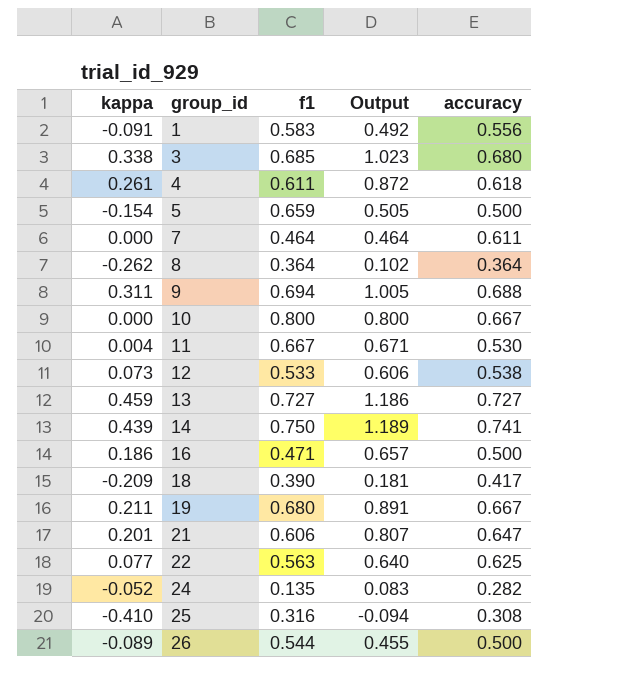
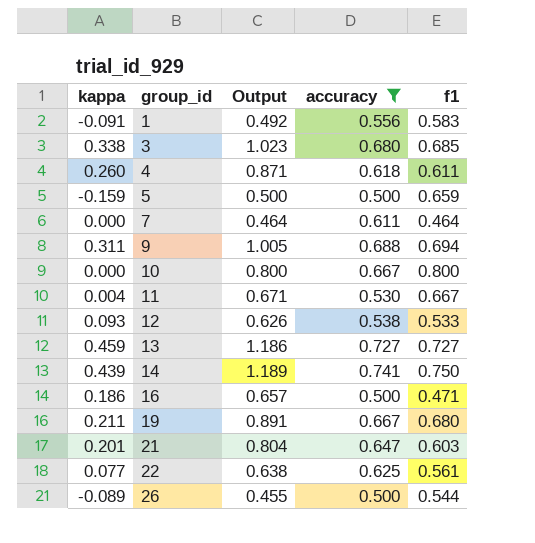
filter: none -> accuracy >= 0.500
column f1 | position: 3 -> 5
4 | kappa: 0.261 -> 0.260
4 | Output: 0.872 -> 0.871
5 | kappa: -0.154 -> -0.159
5 | Output: 0.505 -> 0.500
12 | kappa: 0.073 -> 0.093
12 | Output: 0.606 -> 0.626
21 | Output: 0.807 -> 0.804
21 | f1: 0.606 -> 0.603
22 | Output: 0.640 -> 0.638
22 | f1: 0.563 -> 0.561

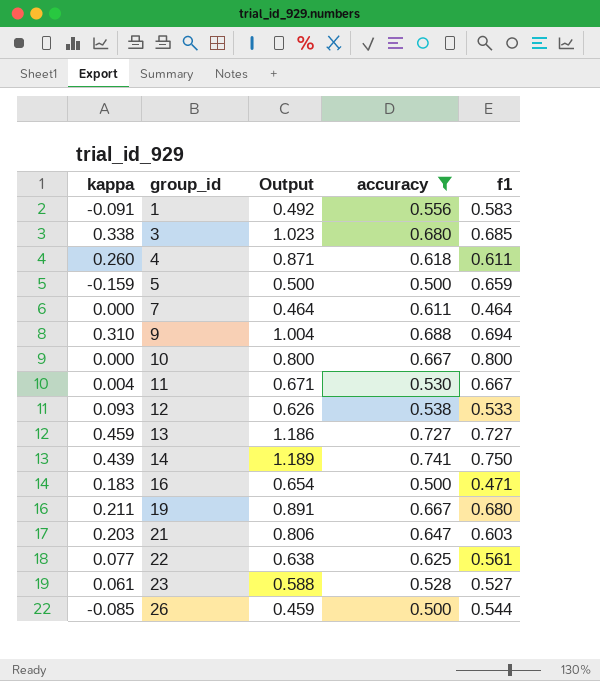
9 | kappa: 0.311 -> 0.310
9 | Output: 1.005 -> 1.004
16 | kappa: 0.186 -> 0.183
16 | Output: 0.657 -> 0.654
21 | kappa: 0.201 -> 0.203
21 | Output: 0.804 -> 0.806
row 23: none -> 0.061 | 0.588 | 0.528 | 0.527
26 | kappa: -0.089 -> -0.085
26 | Output: 0.455 -> 0.459

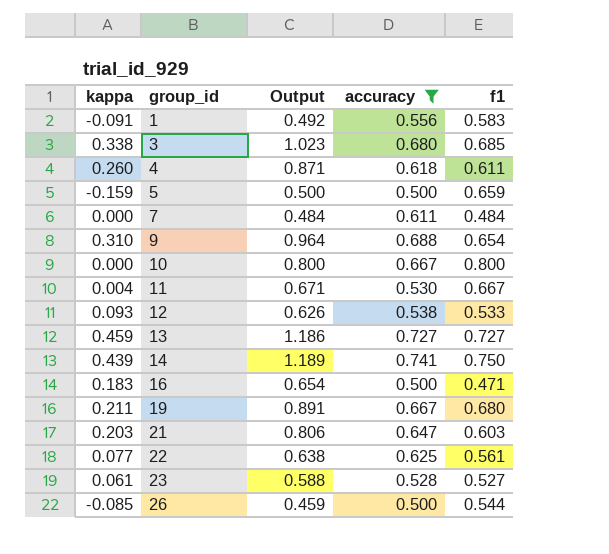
7 | Output: 0.464 -> 0.484
7 | f1: 0.464 -> 0.484
9 | Output: 1.004 -> 0.964
9 | f1: 0.694 -> 0.654

